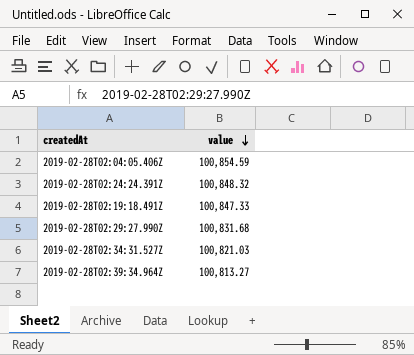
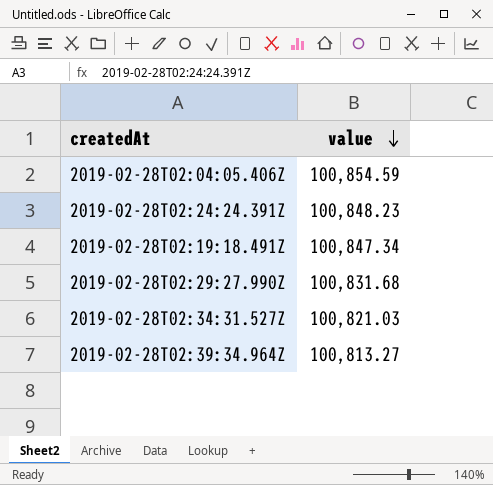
2019-02-28T02:24:24.391Z | value: 100,848.32 -> 100,848.23
2019-02-28T02:19:18.491Z | value: 100,847.33 -> 100,847.34

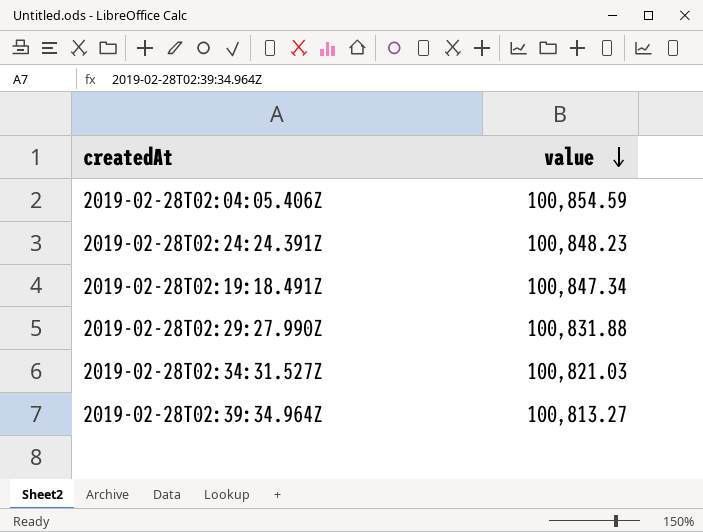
2019-02-28T02:29:27.990Z | value: 100,831.68 -> 100,831.88

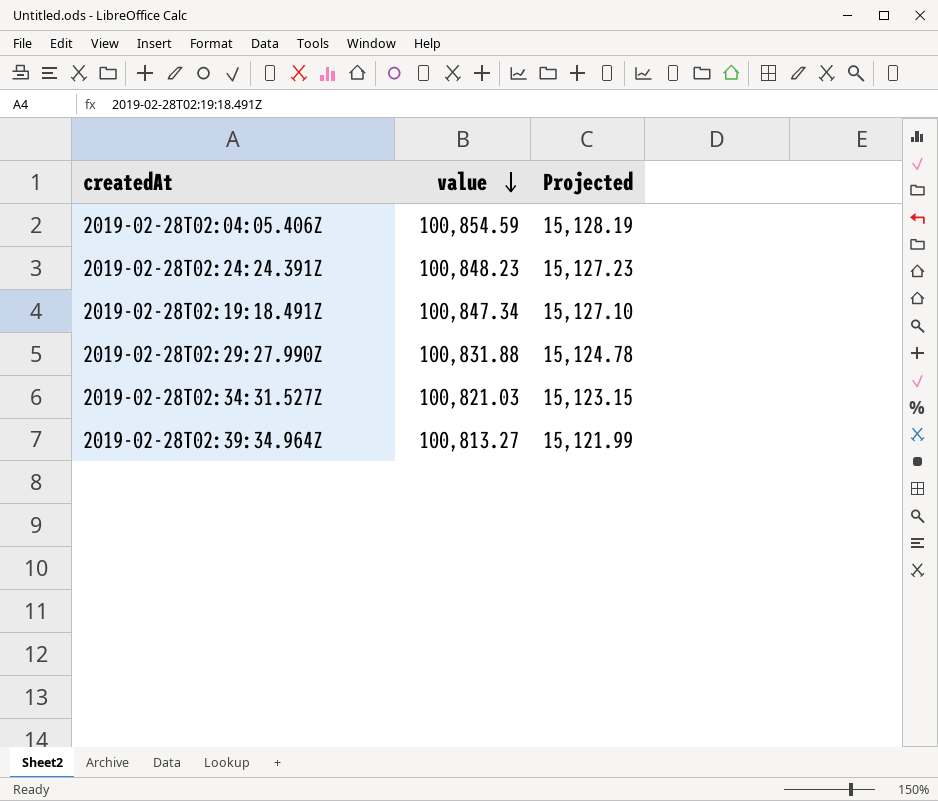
column Projected | formula: none -> [value] * 0.15

